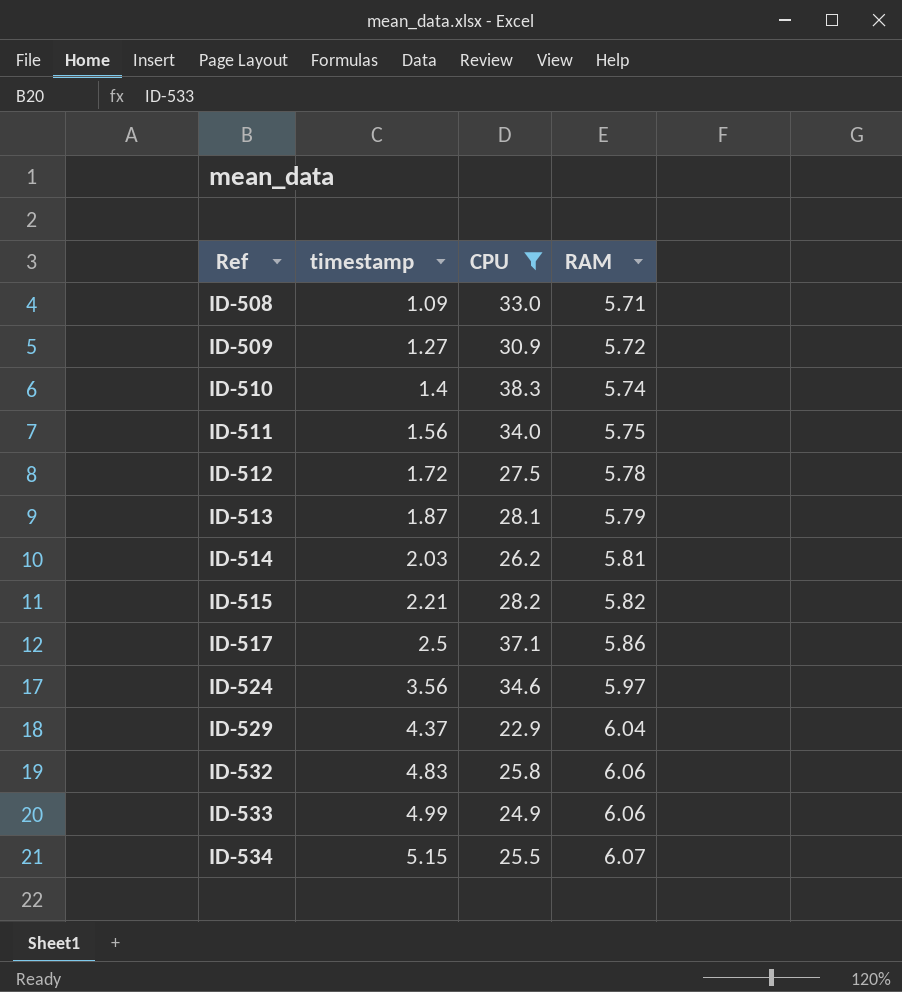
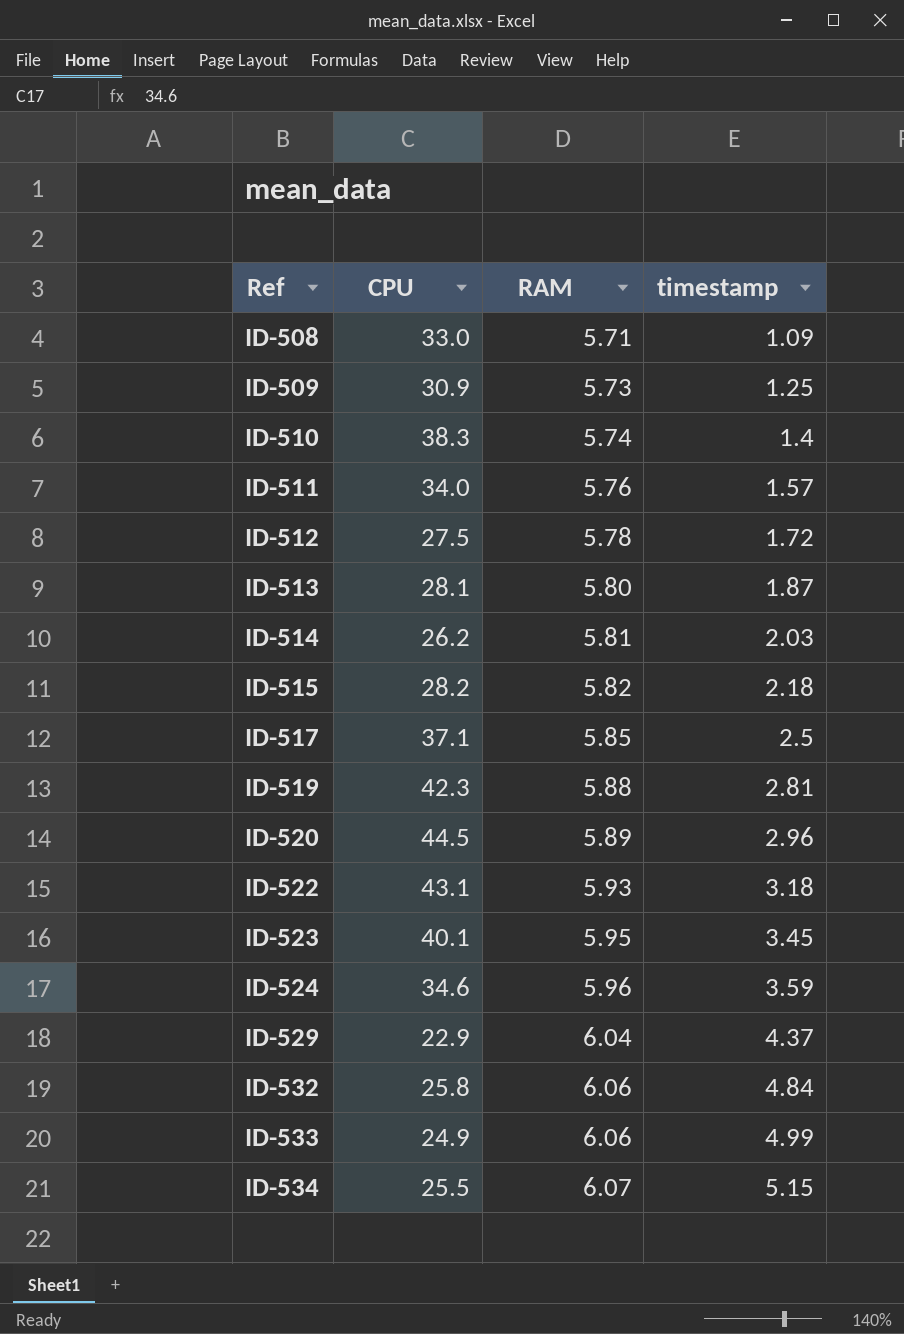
filter: CPU <= 38.3 -> none
column timestamp | position: 2 -> 4
ID-509 | RAM: 5.72 -> 5.73
ID-509 | timestamp: 1.27 -> 1.25
ID-511 | RAM: 5.75 -> 5.76
ID-511 | timestamp: 1.56 -> 1.57
ID-513 | RAM: 5.79 -> 5.80
ID-515 | timestamp: 2.21 -> 2.18
ID-517 | RAM: 5.86 -> 5.85
ID-524 | RAM: 5.97 -> 5.96
ID-524 | timestamp: 3.56 -> 3.59
ID-532 | timestamp: 4.83 -> 4.84

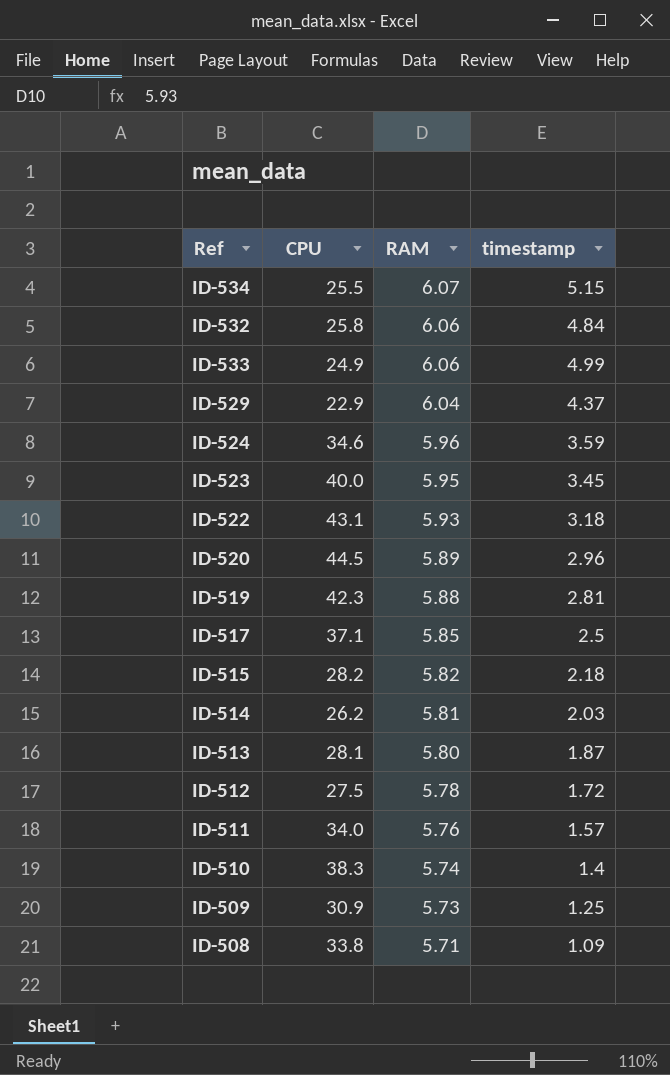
row order: Ref ascending -> RAM descending
ID-523 | CPU: 40.1 -> 40.0
ID-508 | CPU: 33.0 -> 33.8

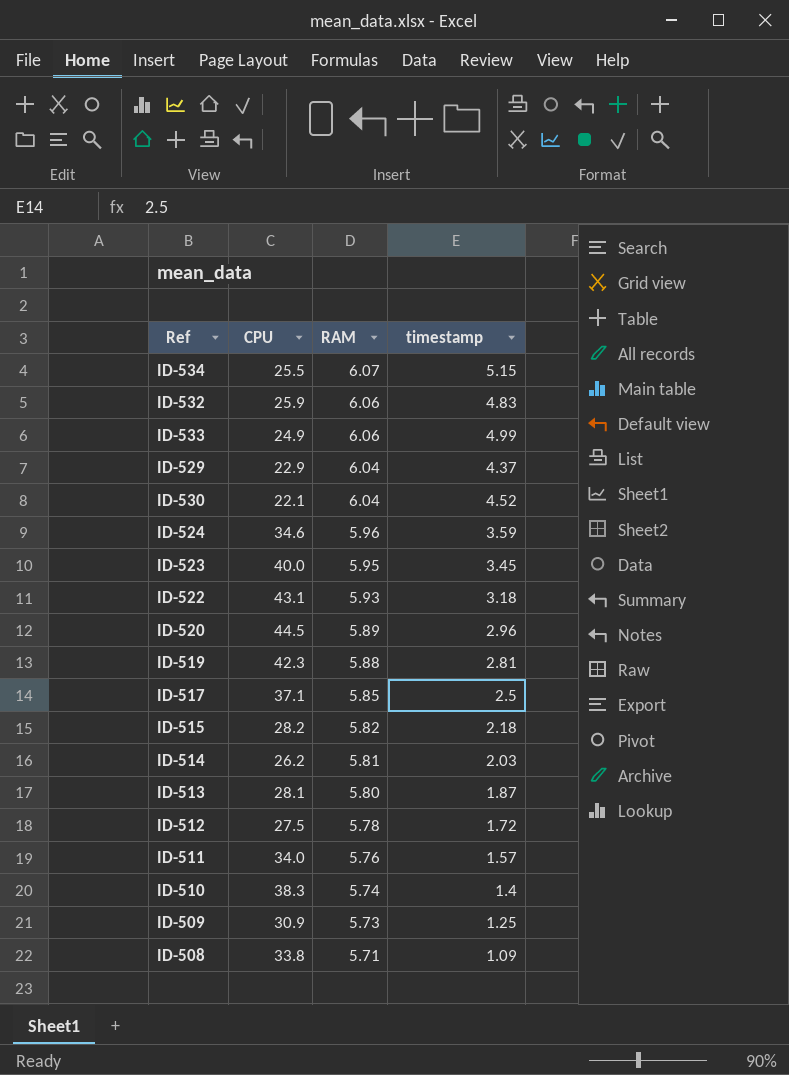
ID-532 | CPU: 25.8 -> 25.9
ID-532 | timestamp: 4.84 -> 4.83
row ID-530: none -> 22.1 | 6.04 | 4.52

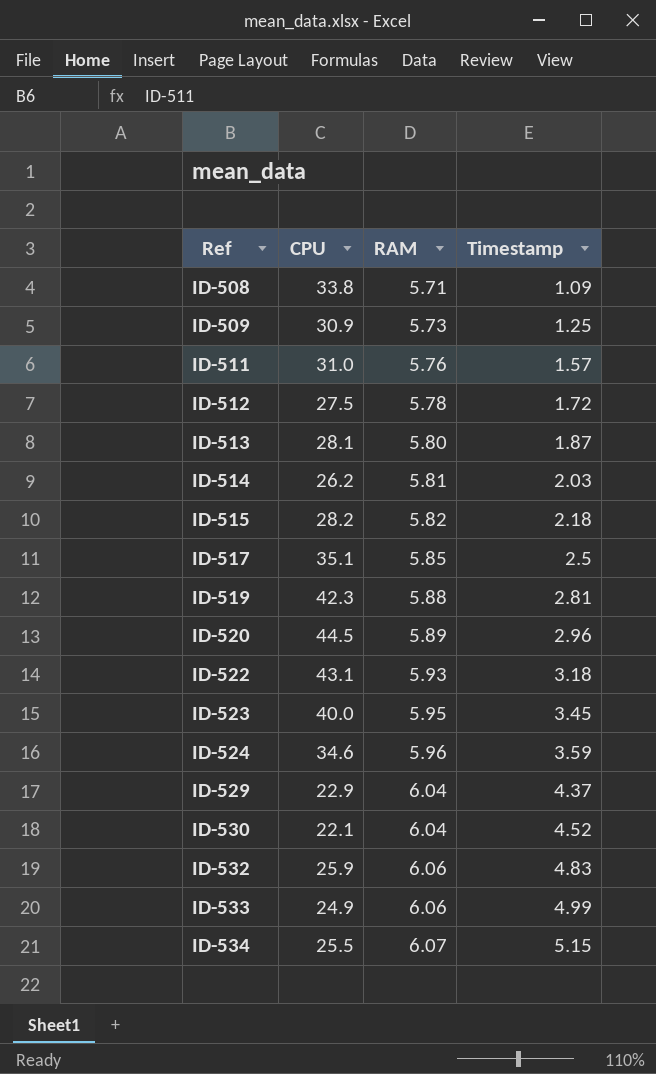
row order: RAM descending -> Ref ascending
column name: timestamp -> Timestamp
row ID-510: 38.3 | 5.74 | 1.4 -> none
ID-511 | CPU: 34.0 -> 31.0
ID-517 | CPU: 37.1 -> 35.1

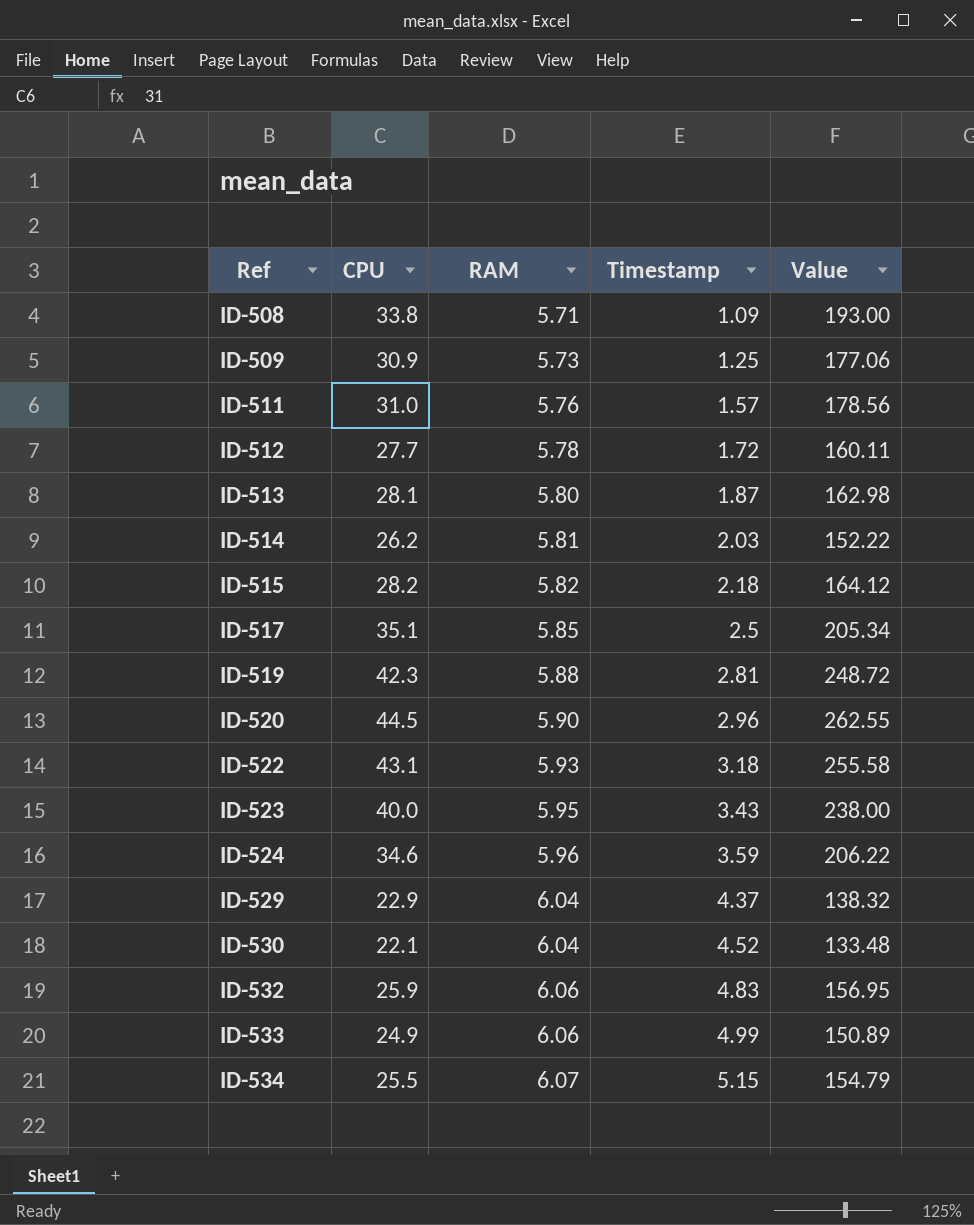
column Value | formula: none -> [CPU] * [RAM]
ID-512 | CPU: 27.5 -> 27.7
ID-520 | RAM: 5.89 -> 5.90
ID-523 | Timestamp: 3.45 -> 3.43

